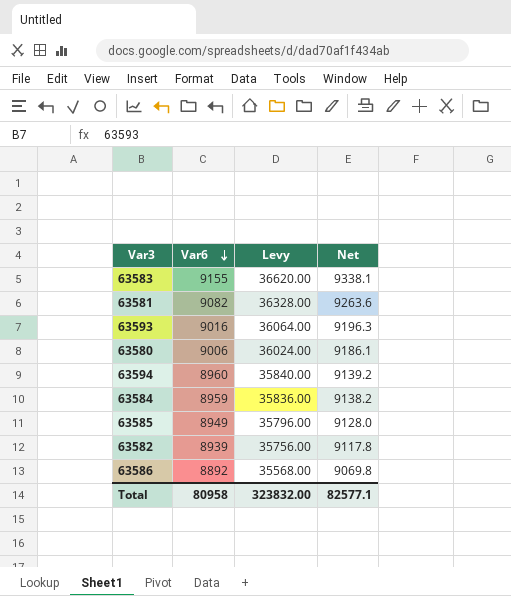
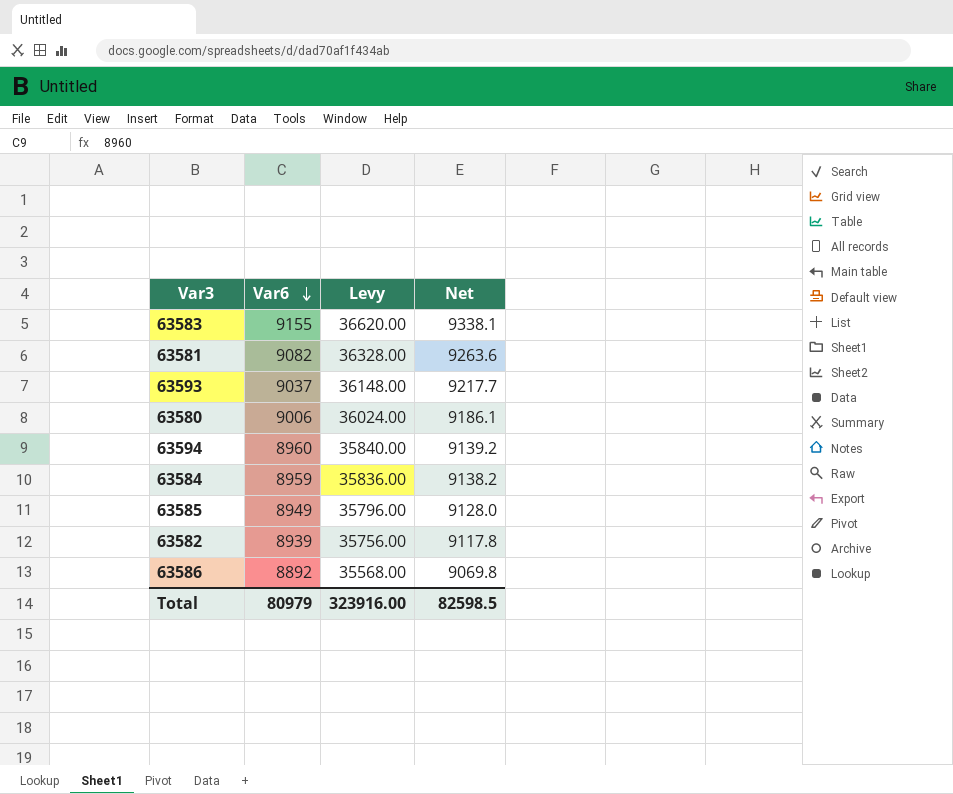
63593 | Var6: 9016 -> 9037
63593 | Levy: 36064.00 -> 36148.00
63593 | Net: 9196.3 -> 9217.7
Total | Var6: 80958 -> 80979
Total | Levy: 323832.00 -> 323916.00
Total | Net: 82577.1 -> 82598.5

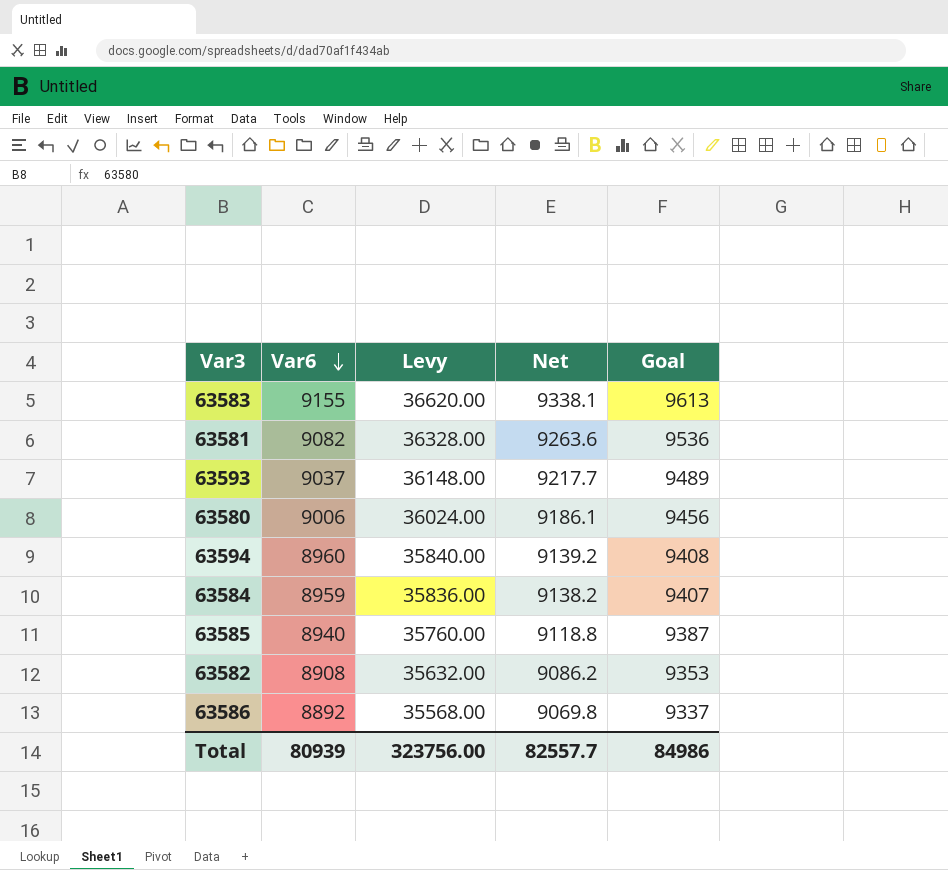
column Goal | formula: none -> [Var6] * 1.05
63585 | Var6: 8949 -> 8940
63585 | Levy: 35796.00 -> 35760.00
63585 | Net: 9128.0 -> 9118.8
63582 | Var6: 8939 -> 8908
63582 | Levy: 35756.00 -> 35632.00
63582 | Net: 9117.8 -> 9086.2
Total | Var6: 80979 -> 80939
Total | Levy: 323916.00 -> 323756.00
Total | Net: 82598.5 -> 82557.7

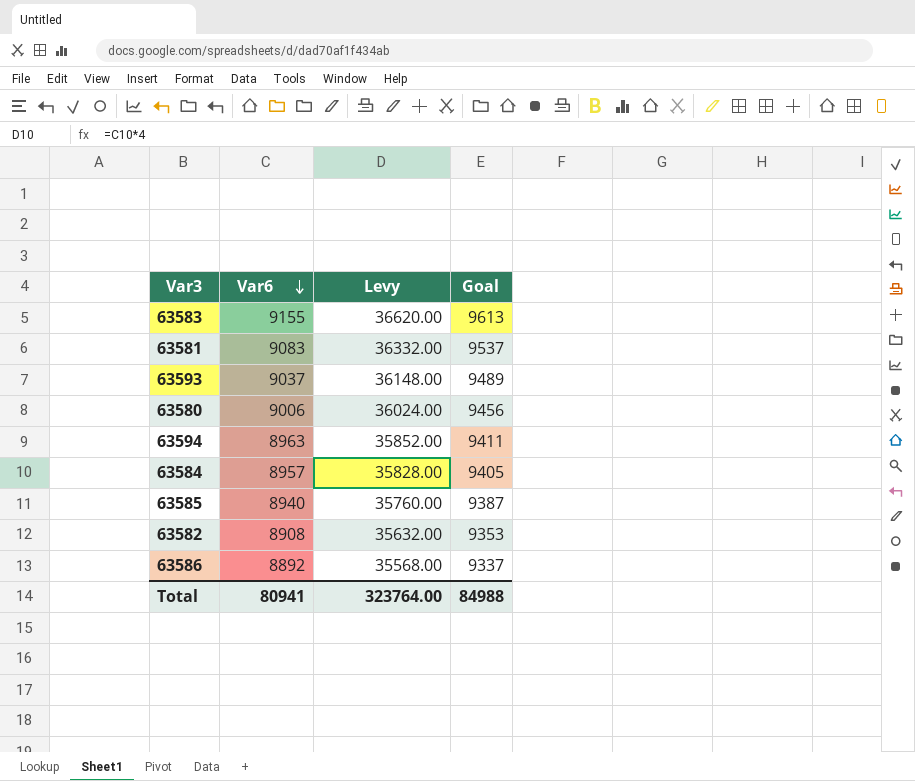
column Net | formula: [Var6] * 1.02 -> none
63581 | Var6: 9082 -> 9083
63581 | Levy: 36328.00 -> 36332.00
63581 | Goal: 9536 -> 9537
63594 | Var6: 8960 -> 8963
63594 | Levy: 35840.00 -> 35852.00
63594 | Goal: 9408 -> 9411
63584 | Var6: 8959 -> 8957
63584 | Levy: 35836.00 -> 35828.00
63584 | Goal: 9407 -> 9405
Total | Var6: 80939 -> 80941
Total | Levy: 323756.00 -> 323764.00
Total | Goal: 84986 -> 84988

